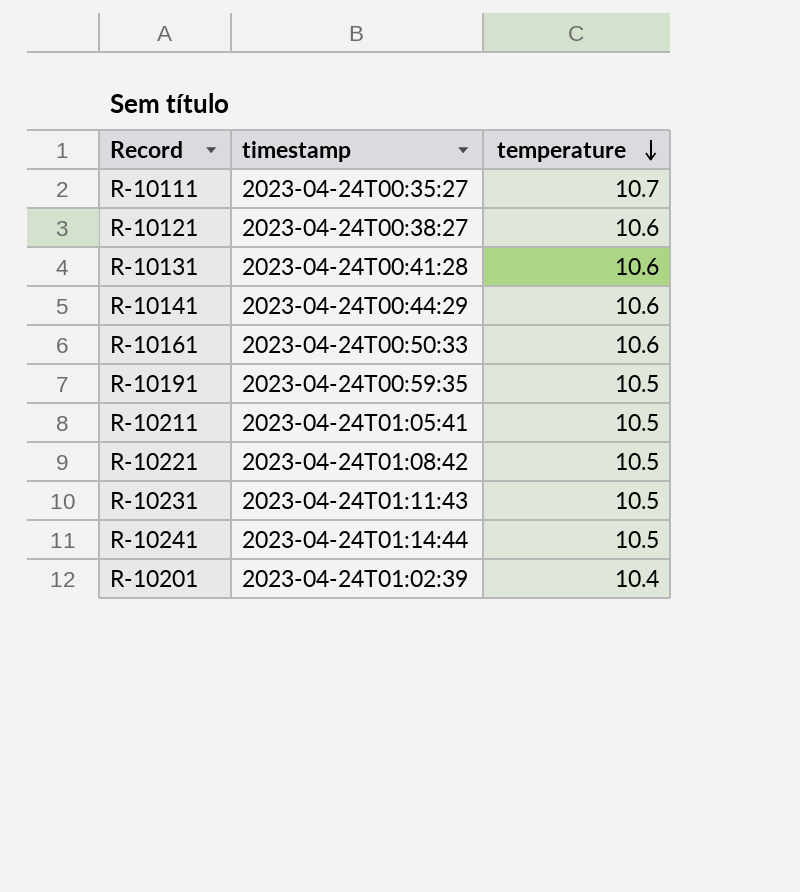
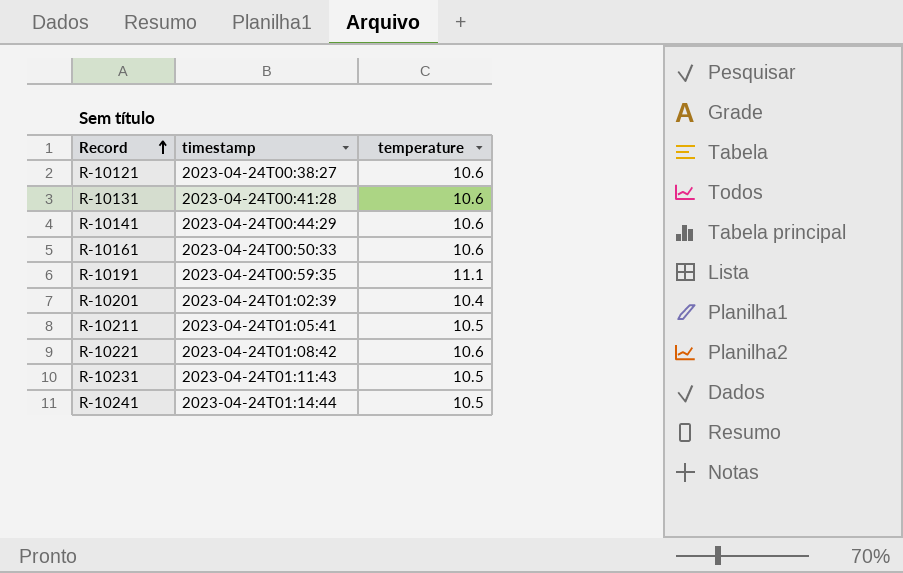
row order: temperature descending -> Record ascending
row R-10111: 2023-04-24T00:35:27 | 10.7 -> none
R-10191 | temperature: 10.5 -> 11.1
R-10221 | temperature: 10.5 -> 10.6

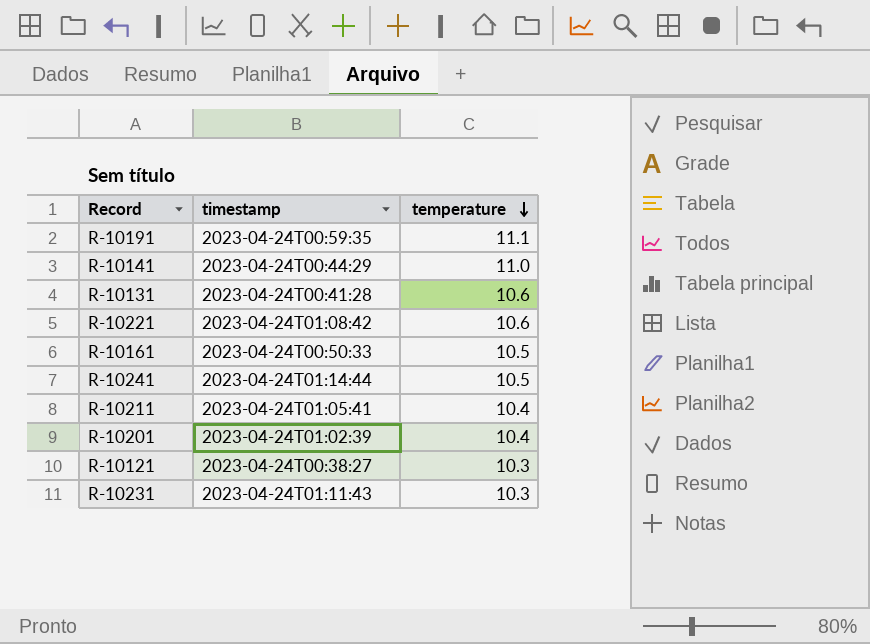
row order: Record ascending -> temperature descending
R-10141 | temperature: 10.6 -> 11.0
R-10161 | temperature: 10.6 -> 10.5
R-10211 | temperature: 10.5 -> 10.4
R-10121 | temperature: 10.6 -> 10.3
R-10231 | temperature: 10.5 -> 10.3

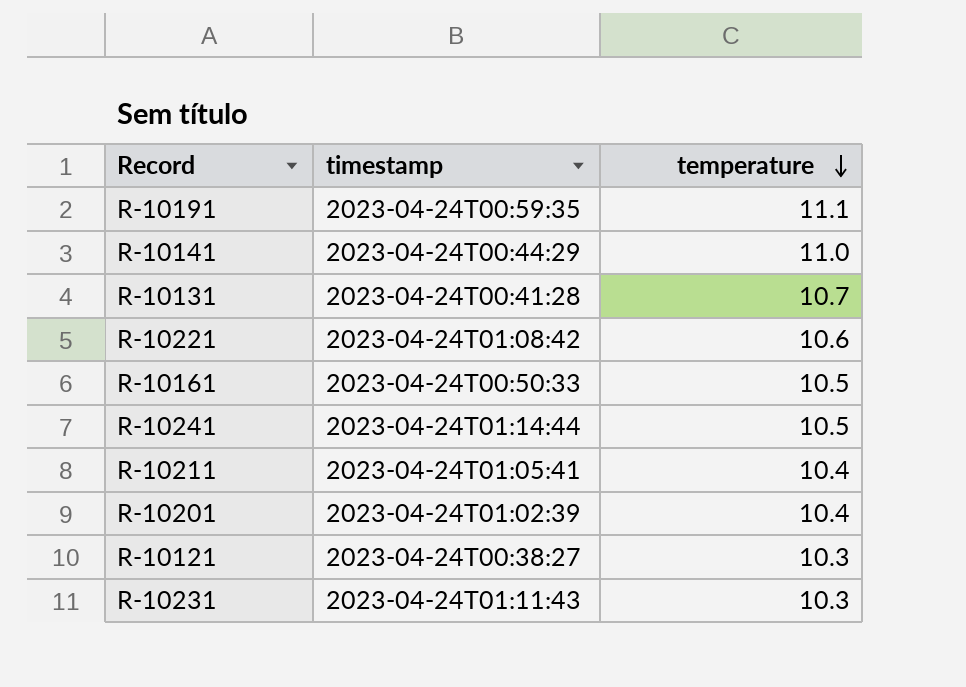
R-10131 | temperature: 10.6 -> 10.7

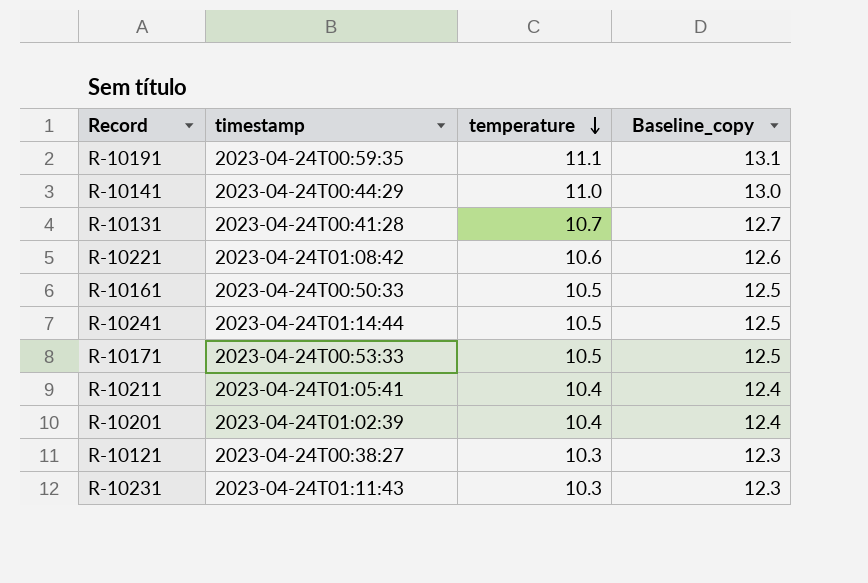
column Baseline_copy | formula: none -> [temperature] + 2
row R-10171: none -> 2023-04-24T00:53:33 | 10.5 | 12.5

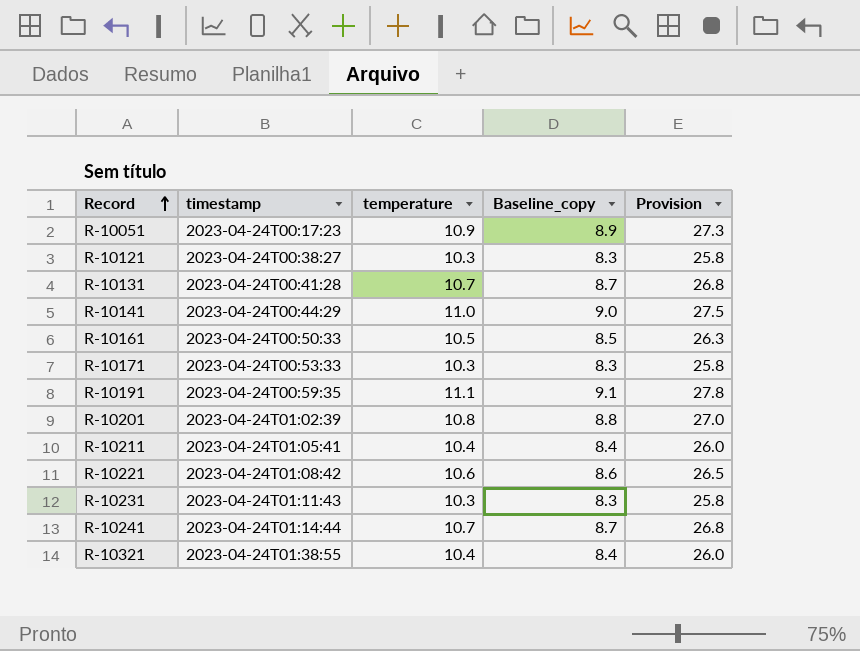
row order: temperature descending -> Record ascending
column Baseline_copy | formula: [temperature] + 2 -> [temperature] - 2
column Provision | formula: none -> [temperature] * 2.5
row R-10051: none -> 2023-04-24T00:17:23 | 10.9 | 8.9 | 27.3
R-10171 | temperature: 10.5 -> 10.3
R-10201 | temperature: 10.4 -> 10.8
R-10241 | temperature: 10.5 -> 10.7
row R-10321: none -> 2023-04-24T01:38:55 | 10.4 | 8.4 | 26.0

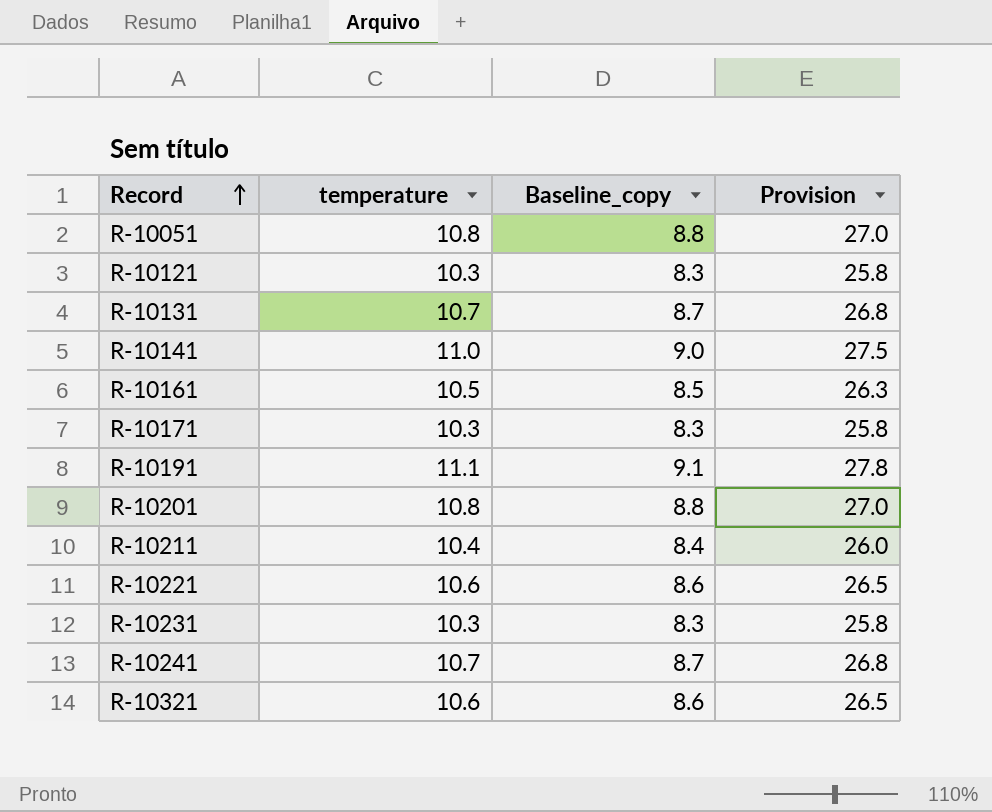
column timestamp | position: 2 -> none
R-10051 | temperature: 10.9 -> 10.8
R-10051 | Baseline_copy: 8.9 -> 8.8
R-10051 | Provision: 27.3 -> 27.0
R-10321 | temperature: 10.4 -> 10.6
R-10321 | Baseline_copy: 8.4 -> 8.6
R-10321 | Provision: 26.0 -> 26.5

